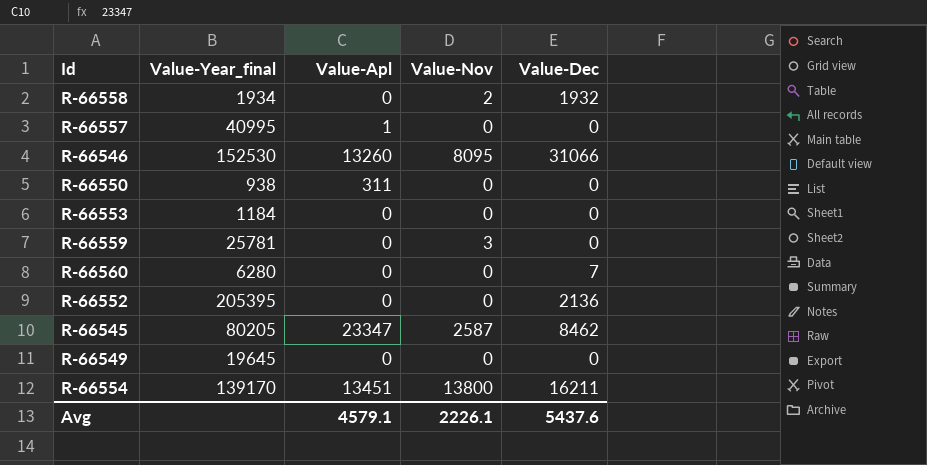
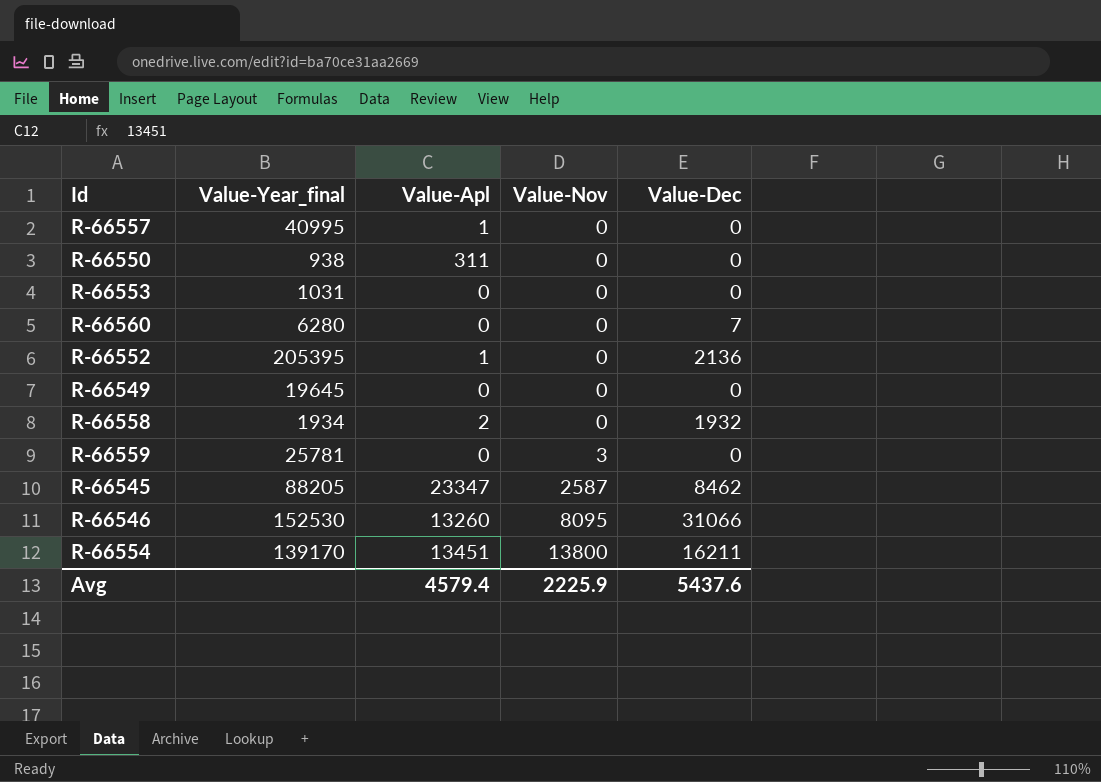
row order: none -> Value-Nov ascending
R-66553 | Value-Year_final: 1184 -> 1031
R-66552 | Value-Apl: 0 -> 1
R-66558 | Value-Apl: 0 -> 2
R-66558 | Value-Nov: 2 -> 0
R-66545 | Value-Year_final: 80205 -> 88205
Avg | Value-Apl: 4579.1 -> 4579.4
Avg | Value-Nov: 2226.1 -> 2225.9

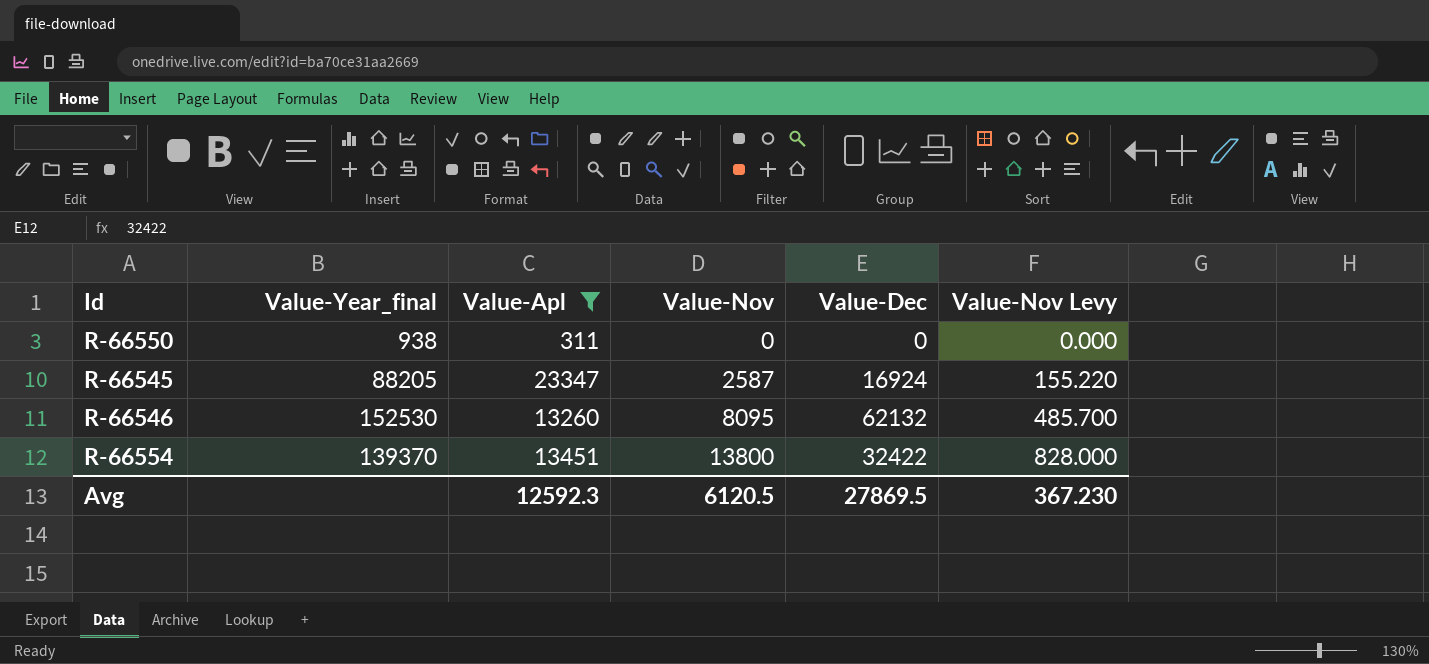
filter: none -> Value-Apl >= 311
column Value-Nov Levy | formula: none -> [Value-Nov] * 0.06
R-66545 | Value-Dec: 8462 -> 16924
R-66546 | Value-Dec: 31066 -> 62132
R-66554 | Value-Year_final: 139170 -> 139370
R-66554 | Value-Dec: 16211 -> 32422
Avg | Value-Apl: 4579.4 -> 12592.3
Avg | Value-Nov: 2225.9 -> 6120.5
Avg | Value-Dec: 5437.6 -> 27869.5

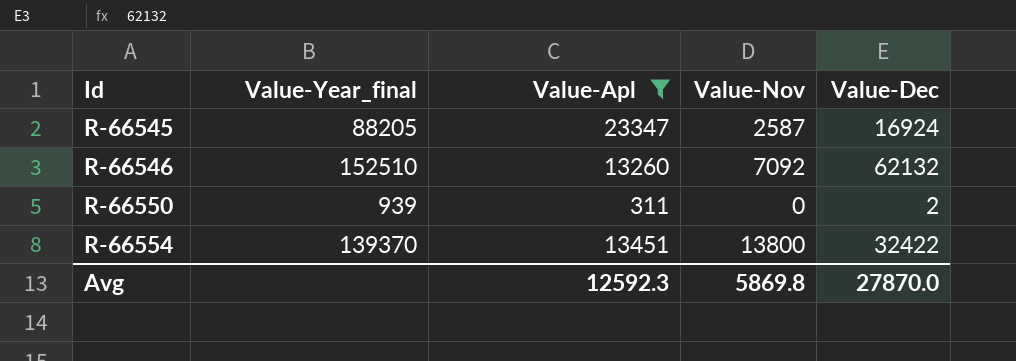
row order: Value-Nov ascending -> Id ascending
column Value-Nov Levy | formula: [Value-Nov] * 0.06 -> none
R-66546 | Value-Year_final: 152530 -> 152510
R-66546 | Value-Nov: 8095 -> 7092
R-66550 | Value-Year_final: 938 -> 939
R-66550 | Value-Dec: 0 -> 2
Avg | Value-Nov: 6120.5 -> 5869.8
Avg | Value-Dec: 27869.5 -> 27870.0

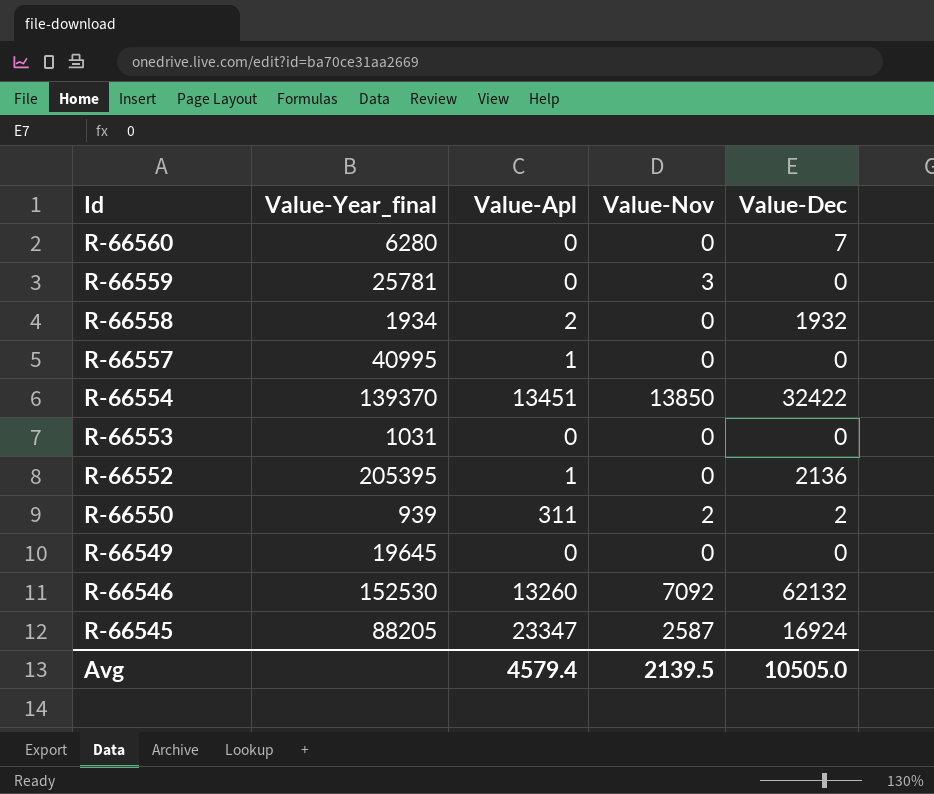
filter: Value-Apl >= 311 -> none
row order: Id ascending -> Id descending
R-66554 | Value-Nov: 13800 -> 13850
R-66550 | Value-Nov: 0 -> 2
R-66546 | Value-Year_final: 152510 -> 152530
Avg | Value-Apl: 12592.3 -> 4579.4
Avg | Value-Nov: 5869.8 -> 2139.5
Avg | Value-Dec: 27870.0 -> 10505.0

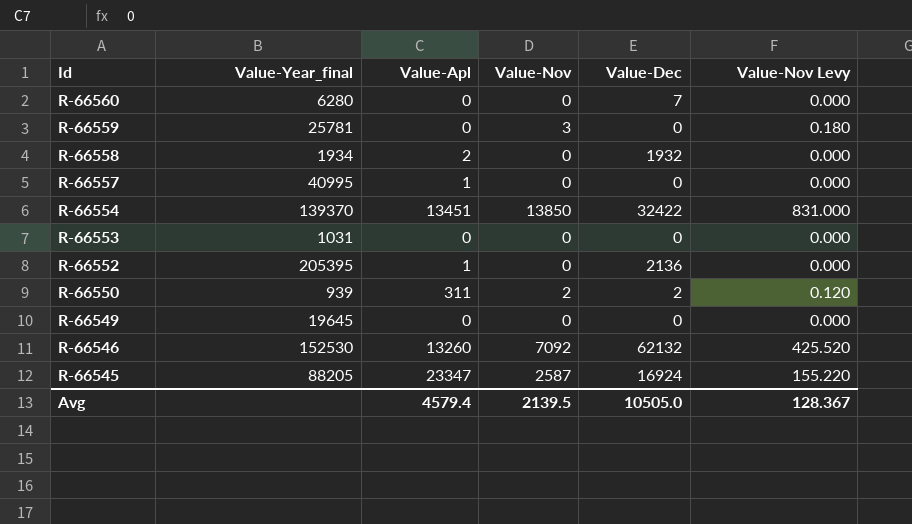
column Value-Nov Levy | formula: none -> [Value-Nov] * 0.06

